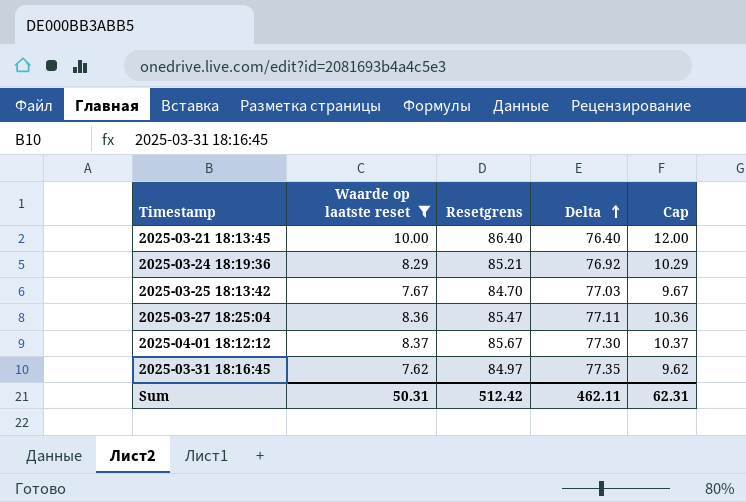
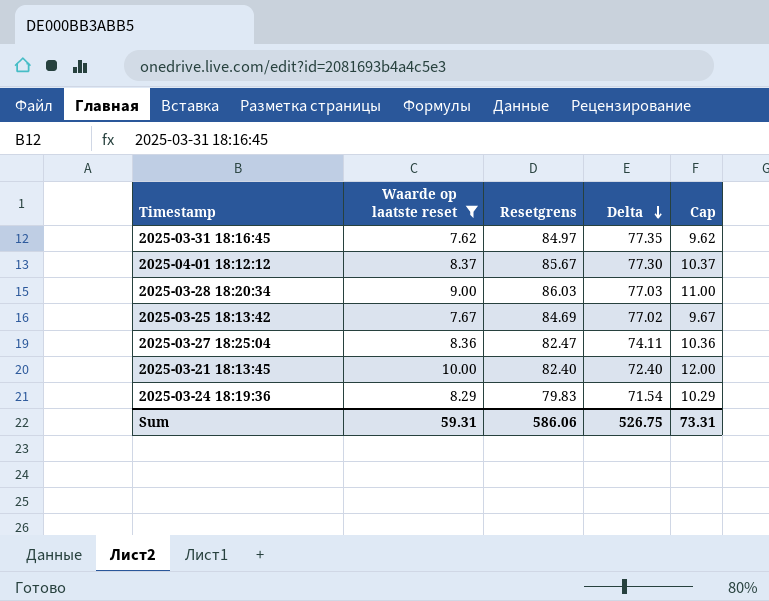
row order: Delta ascending -> Delta descending
row 2025-03-28 18:20:34: none -> 9.00 | 86.03 | 77.03 | 11.00
2025-03-25 18:13:42 | Resetgrens: 84.70 -> 84.69
2025-03-25 18:13:42 | Delta: 77.03 -> 77.02
2025-03-27 18:25:04 | Resetgrens: 85.47 -> 82.47
2025-03-27 18:25:04 | Delta: 77.11 -> 74.11
2025-03-21 18:13:45 | Resetgrens: 86.40 -> 82.40
2025-03-21 18:13:45 | Delta: 76.40 -> 72.40
2025-03-24 18:19:36 | Resetgrens: 85.21 -> 79.83
2025-03-24 18:19:36 | Delta: 76.92 -> 71.54
Sum | Waarde op laatste reset: 50.31 -> 59.31
Sum | Resetgrens: 512.42 -> 586.06
Sum | Delta: 462.11 -> 526.75
Sum | Cap: 62.31 -> 73.31

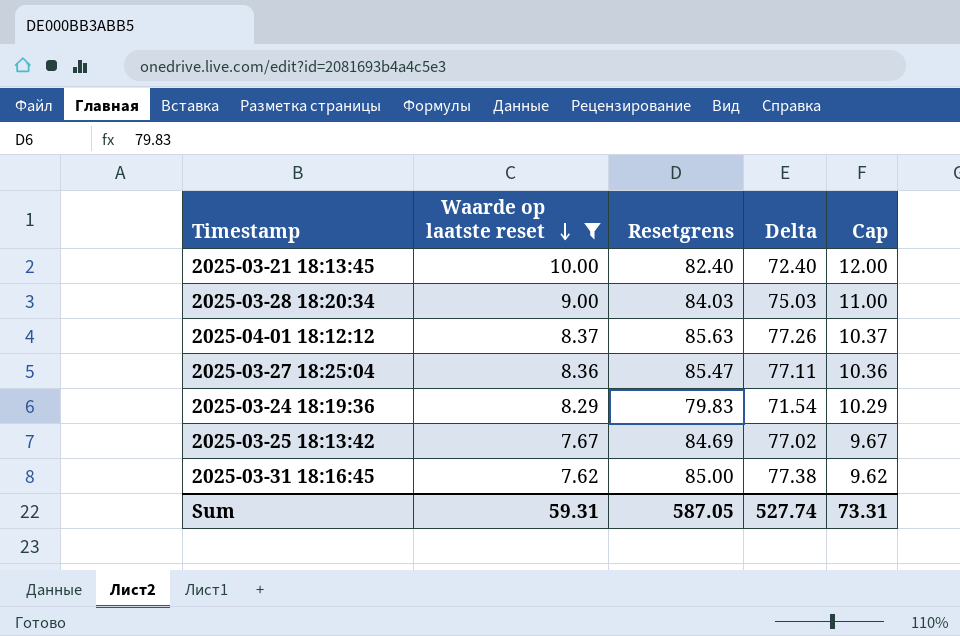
row order: Delta descending -> Waarde op laatste reset descending
2025-03-28 18:20:34 | Resetgrens: 86.03 -> 84.03
2025-03-28 18:20:34 | Delta: 77.03 -> 75.03
2025-04-01 18:12:12 | Resetgrens: 85.67 -> 85.63
2025-04-01 18:12:12 | Delta: 77.30 -> 77.26
2025-03-27 18:25:04 | Resetgrens: 82.47 -> 85.47
2025-03-27 18:25:04 | Delta: 74.11 -> 77.11
2025-03-31 18:16:45 | Resetgrens: 84.97 -> 85.00
2025-03-31 18:16:45 | Delta: 77.35 -> 77.38
Sum | Resetgrens: 586.06 -> 587.05
Sum | Delta: 526.75 -> 527.74

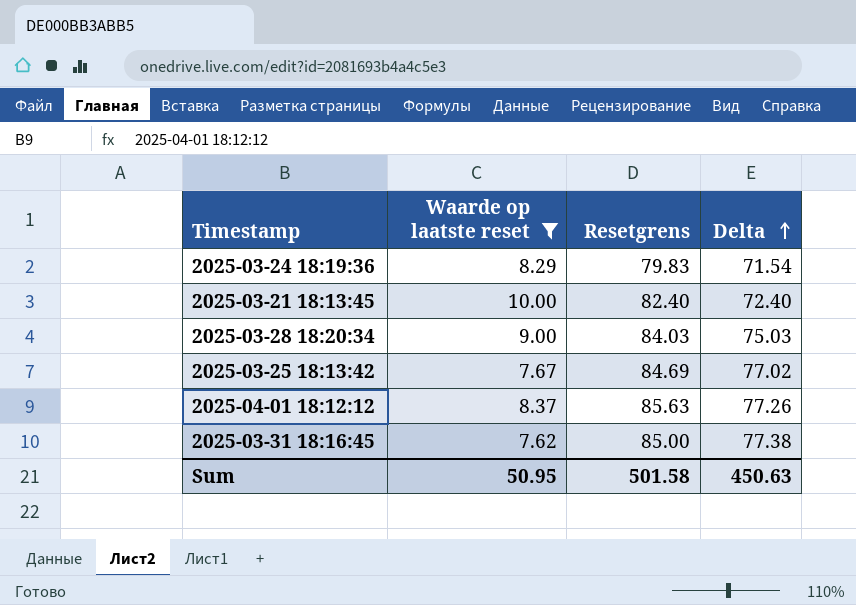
row order: Waarde op laatste reset descending -> Delta ascending
column Cap | formula: [Waarde op laatste reset] + 2 -> none
row 2025-03-27 18:25:04: 8.36 | 85.47 | 77.11 | 10.36 -> none
Sum | Waarde op laatste reset: 59.31 -> 50.95
Sum | Resetgrens: 587.05 -> 501.58
Sum | Delta: 527.74 -> 450.63

